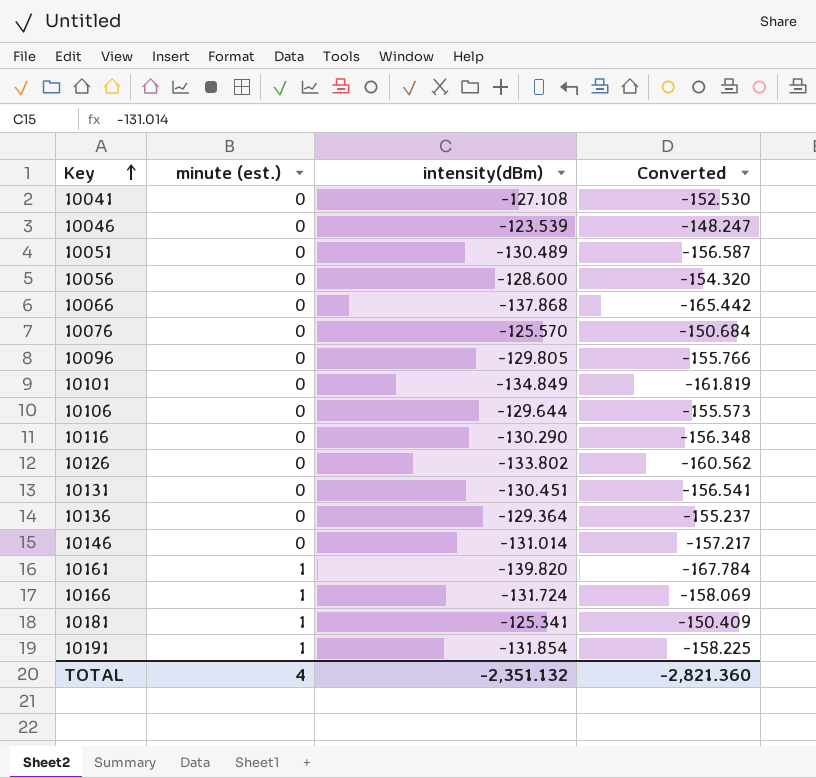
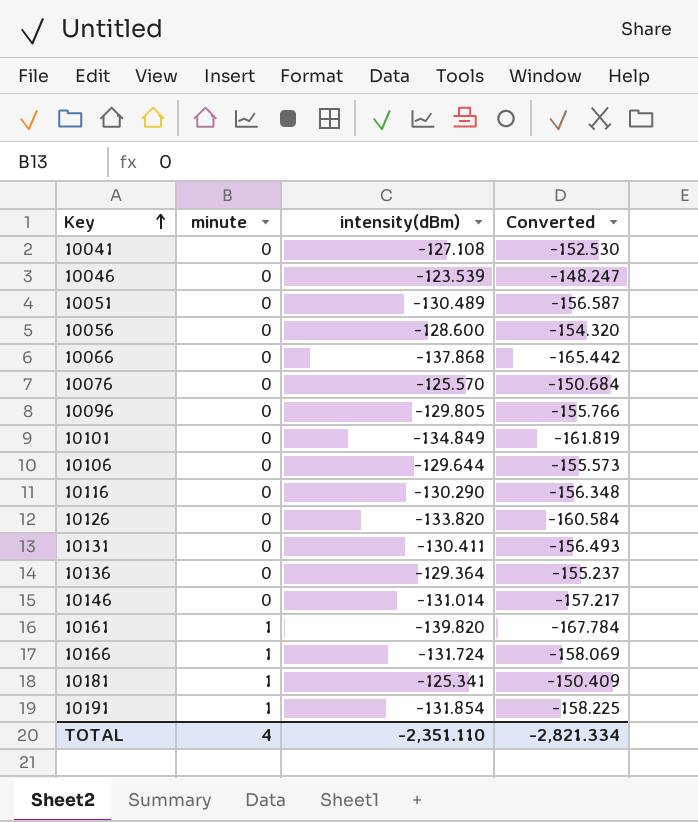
column name: minute (est.) -> minute
10126 | intensity(dBm): -133.802 -> -133.820
10126 | Converted: -160.562 -> -160.584
10131 | intensity(dBm): -130.451 -> -130.411
10131 | Converted: -156.541 -> -156.493
TOTAL | intensity(dBm): -2,351.132 -> -2,351.110
TOTAL | Converted: -2,821.360 -> -2,821.334

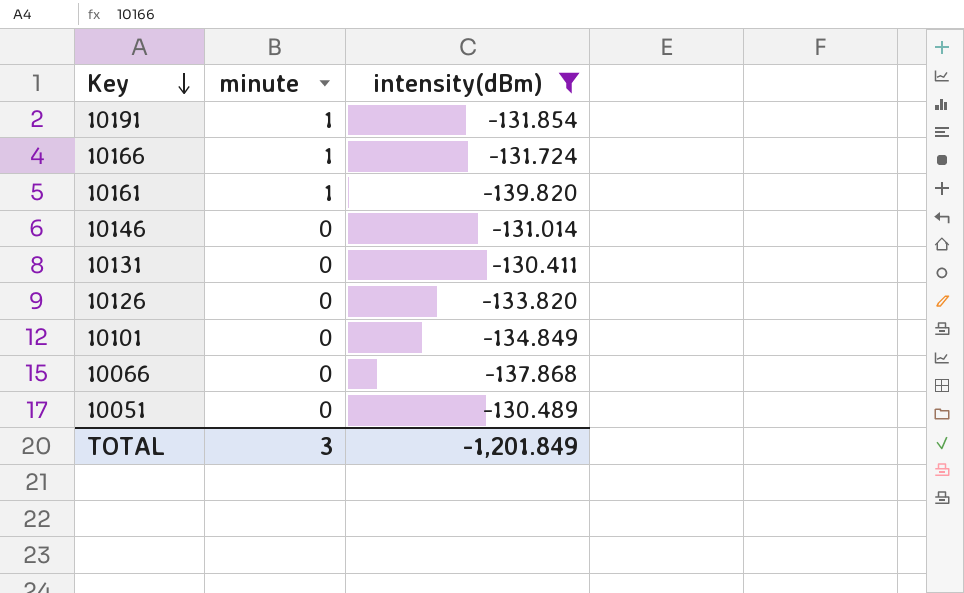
filter: none -> intensity(dBm) <= -130.411
row order: Key ascending -> Key descending
column Converted | formula: [intensity(dBm)] * 1.2 -> none
TOTAL | minute: 4 -> 3
TOTAL | intensity(dBm): -2,351.110 -> -1,201.849

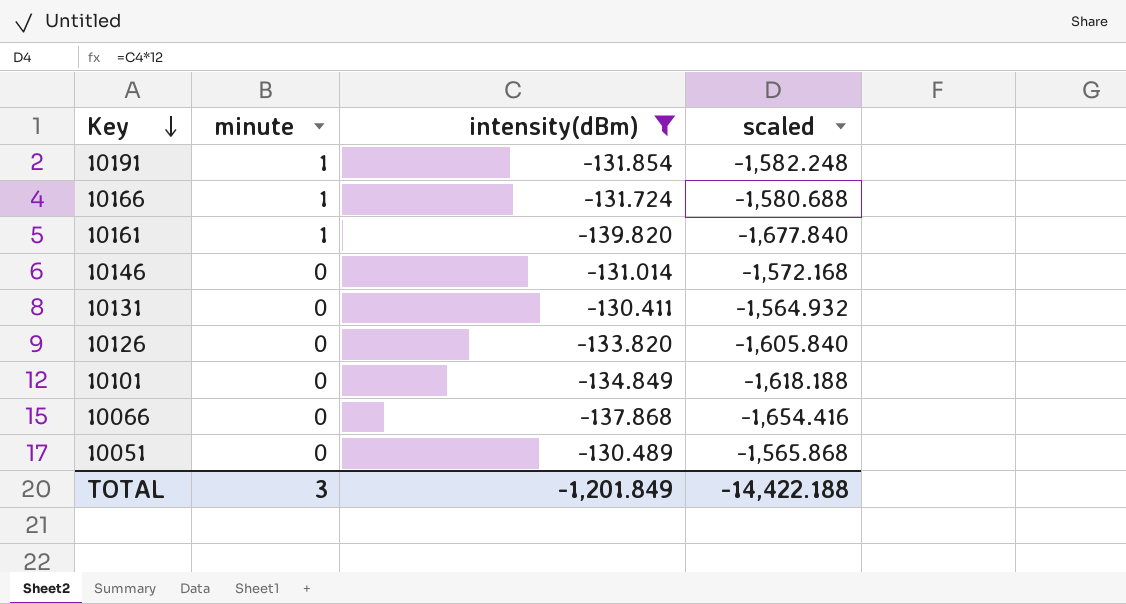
column scaled | formula: none -> [intensity(dBm)] * 12

